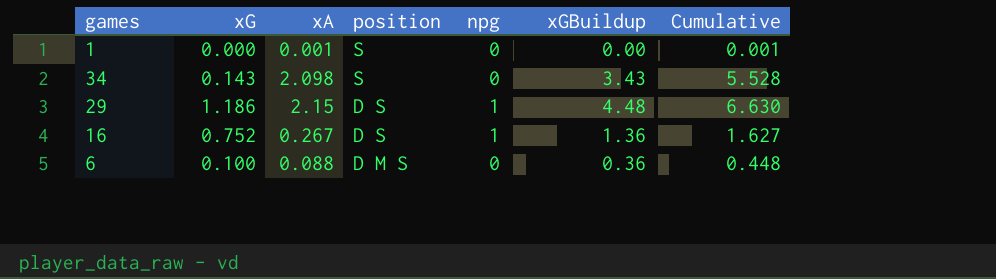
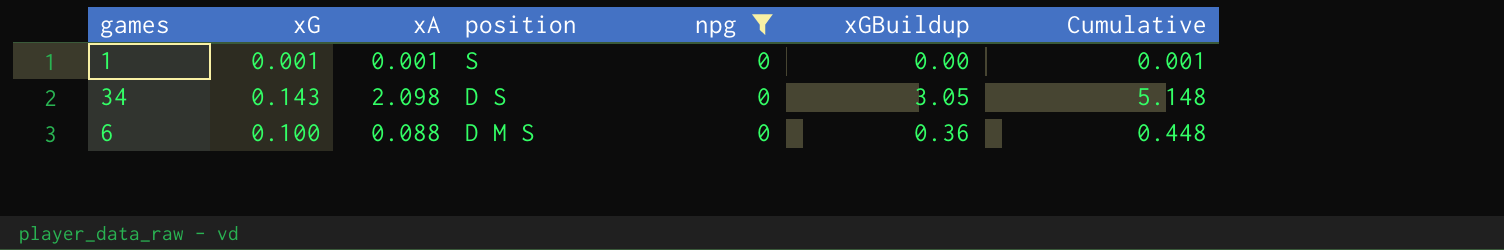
filter: none -> npg = 0
1 | xG: 0.000 -> 0.001
34 | position: S -> D S
34 | xGBuildup: 3.43 -> 3.05
34 | Cumulative: 5.528 -> 5.148

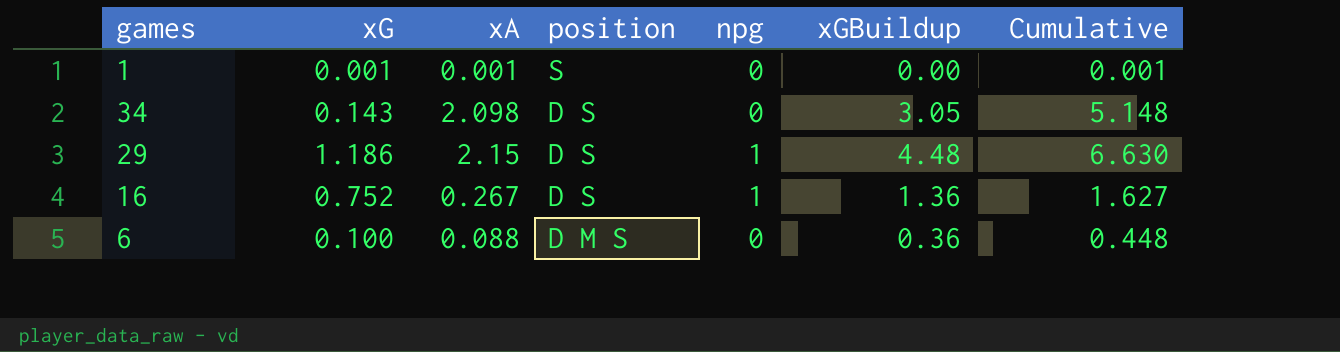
filter: npg = 0 -> none

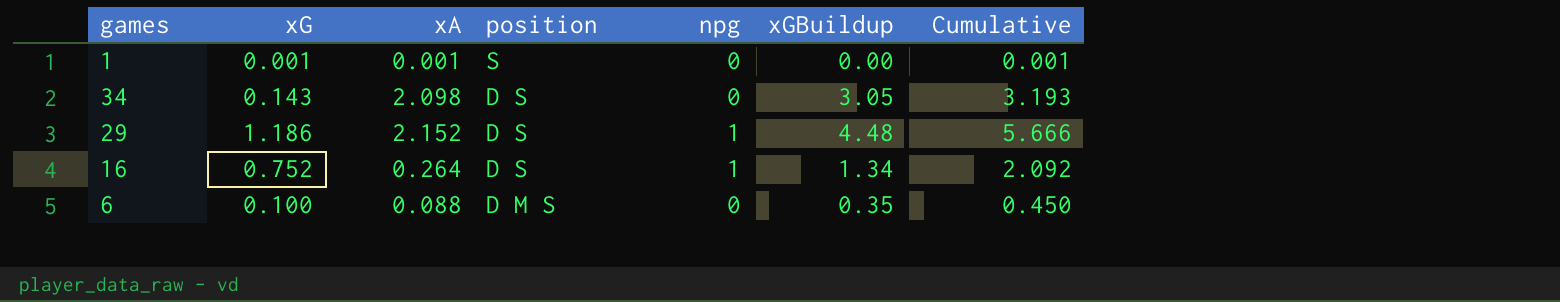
column Cumulative | formula: [xA] + [xGBuildup] -> [xG] + [xGBuildup]
29 | xA: 2.15 -> 2.152
16 | xA: 0.267 -> 0.264
16 | xGBuildup: 1.36 -> 1.34
6 | xGBuildup: 0.36 -> 0.35

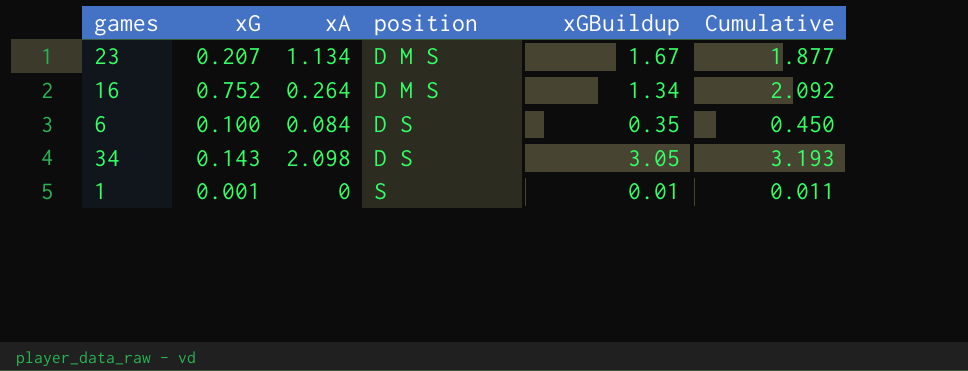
row order: position descending -> position ascending
column npg | position: 5 -> none
row 29: 1.186 | 2.152 | D S | 1 | 4.48 | 5.666 -> none
row 23: none -> 0.207 | 1.134 | D M S | 1.67 | 1.877
16 | position: D S -> D M S
6 | xA: 0.088 -> 0.084
6 | position: D M S -> D S
1 | xA: 0.001 -> 0
1 | xGBuildup: 0.00 -> 0.01
1 | Cumulative: 0.001 -> 0.011

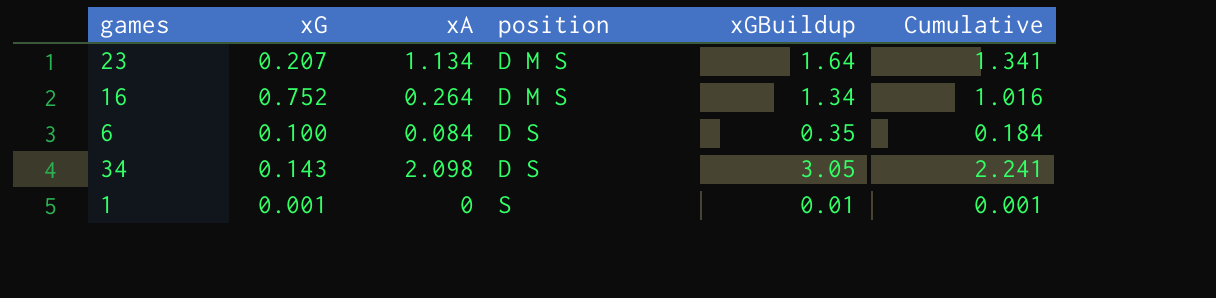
column Cumulative | formula: [xG] + [xGBuildup] -> [xG] + [xA]
23 | xGBuildup: 1.67 -> 1.64

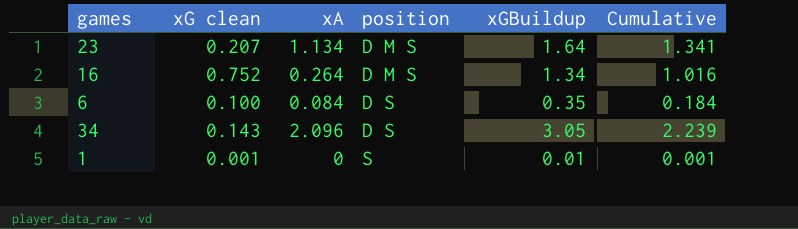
column name: xG -> xG clean
34 | xA: 2.098 -> 2.096
34 | Cumulative: 2.241 -> 2.239

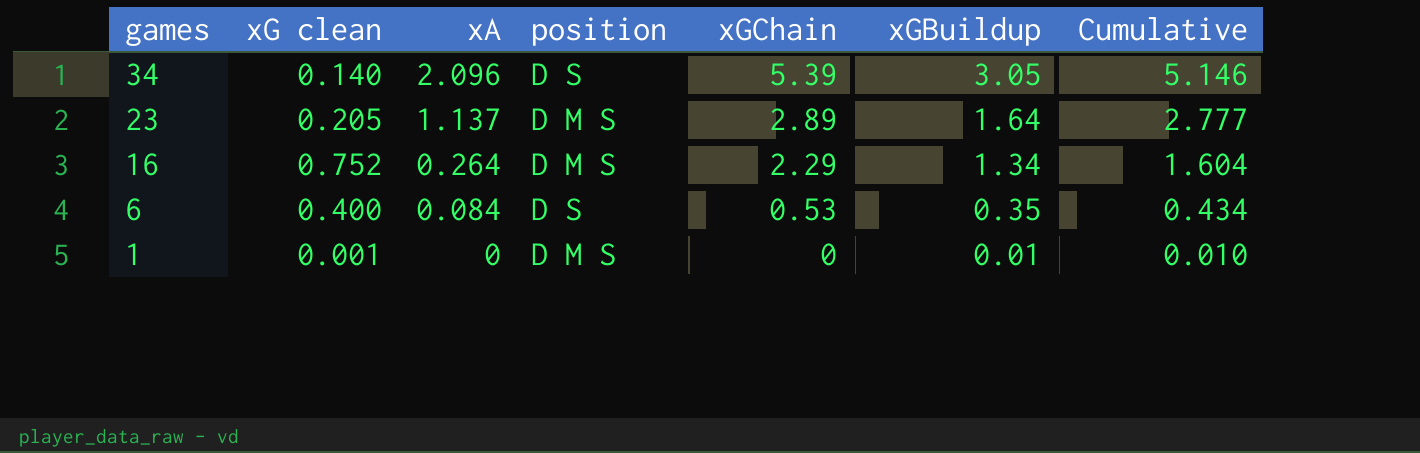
row order: position ascending -> games descending
column xGChain | position: none -> 5
column Cumulative | formula: [xG clean] + [xA] -> [xA] + [xGBuildup]
34 | xG clean: 0.143 -> 0.140
23 | xG clean: 0.207 -> 0.205
23 | xA: 1.134 -> 1.137
6 | xG clean: 0.100 -> 0.400
1 | position: S -> D M S

